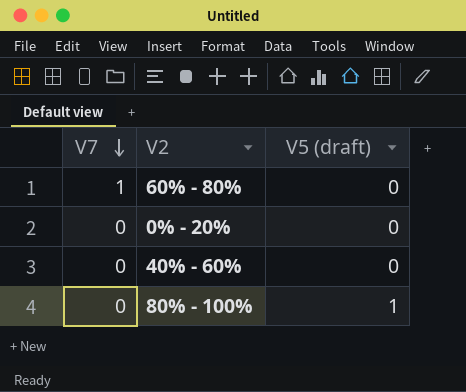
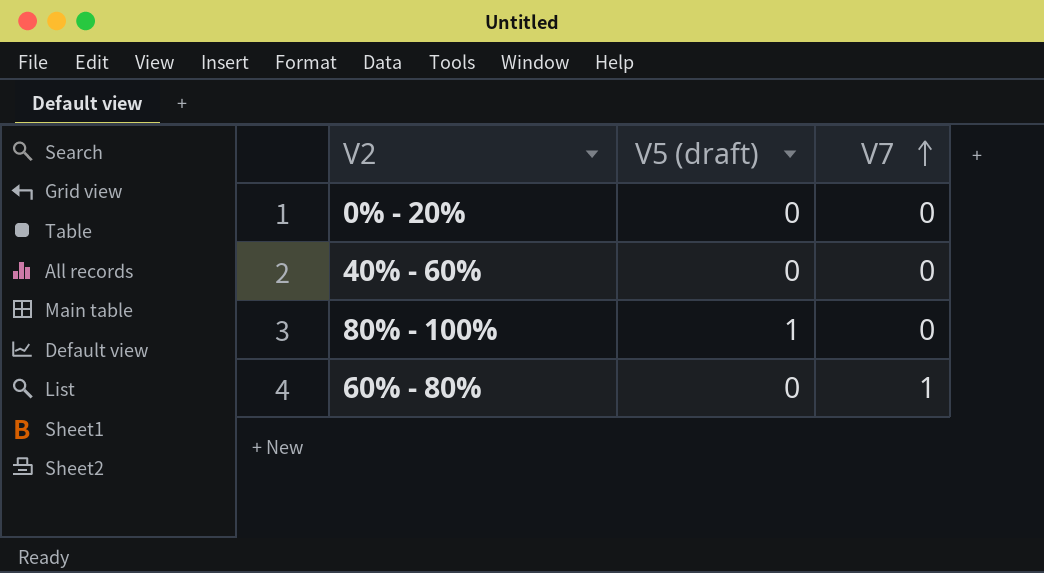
row order: V7 descending -> V7 ascending
column V7 | position: 1 -> 3

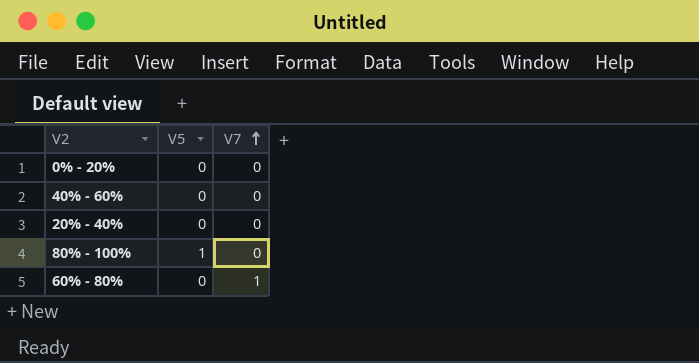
column name: V5 (draft) -> V5
row 20% - 40%: none -> 0 | 0

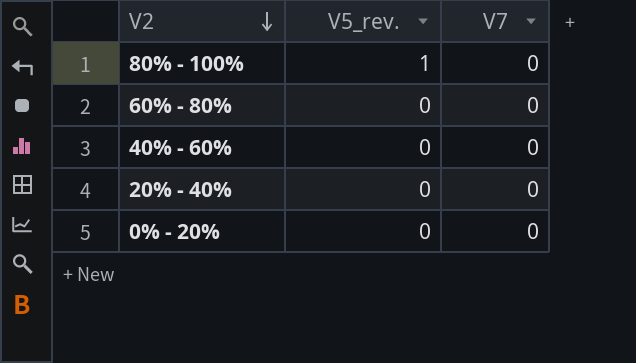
row order: V7 ascending -> V2 descending
column name: V5 -> V5_rev.
60% - 80% | V7: 1 -> 0

